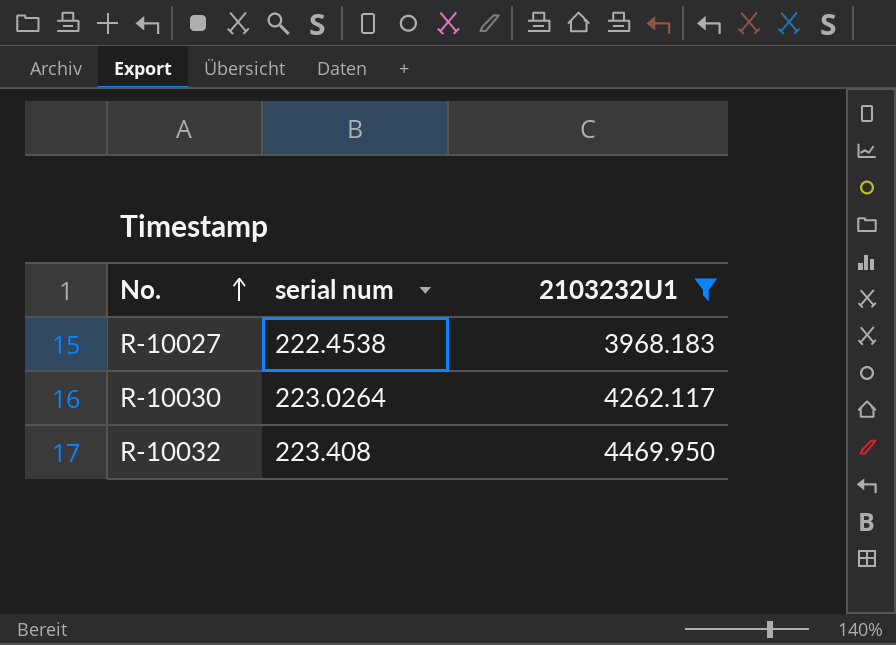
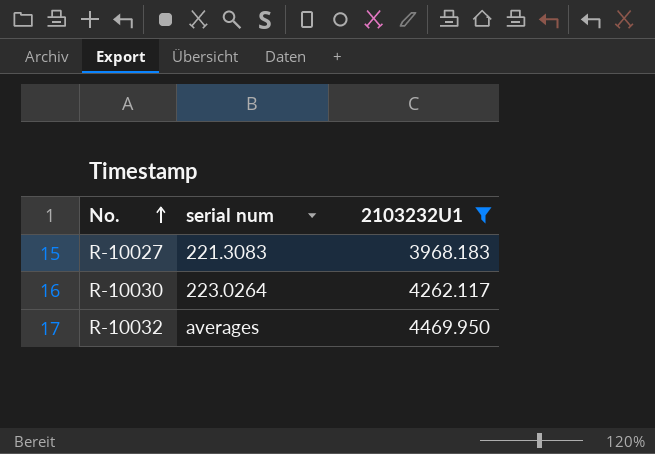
R-10027 | serial num: 222.4538 -> 221.3083
R-10032 | serial num: 223.408 -> averages

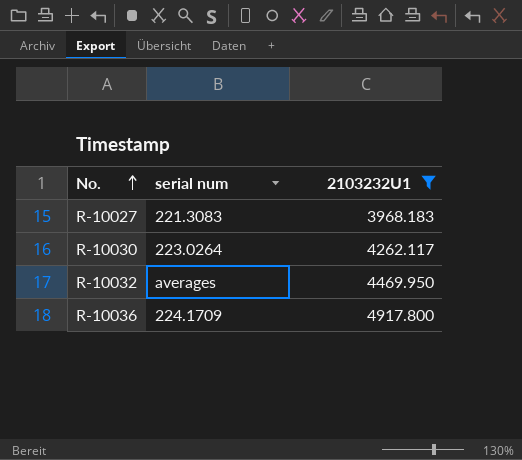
row R-10036: none -> 224.1709 | 4917.800

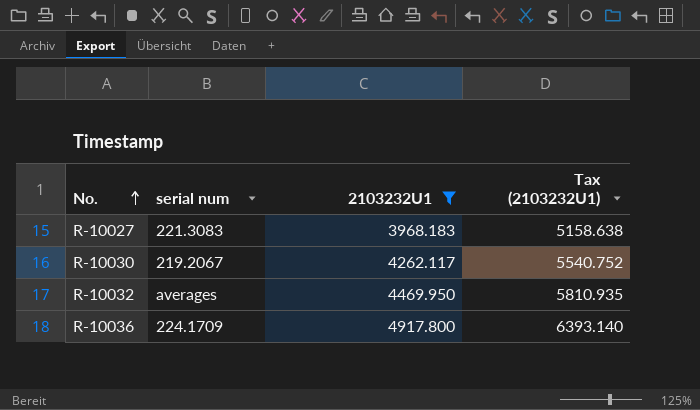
column Tax (2103232U1) | formula: none -> [2103232U1] * 1.3
R-10030 | serial num: 223.0264 -> 219.2067

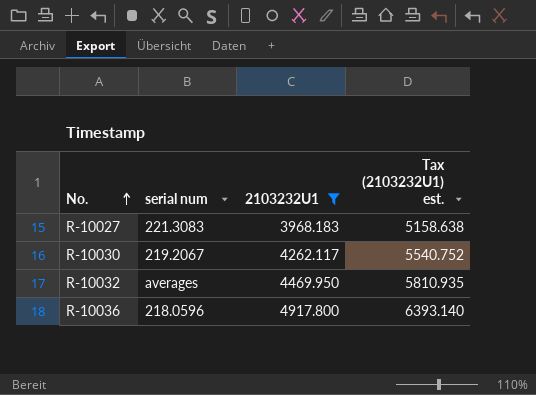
column name: Tax (2103232U1) -> Tax (2103232U1) est.
R-10036 | serial num: 224.1709 -> 218.0596

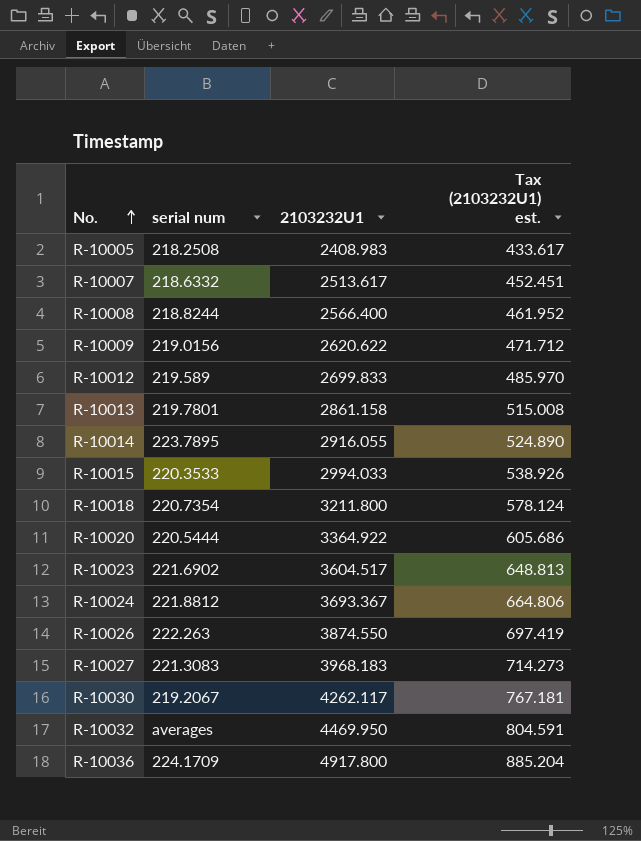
filter: 2103232U1 >= 3968.183 -> none
column Tax (2103232U1) est. | formula: [2103232U1] * 1.3 -> [2103232U1] * 0.18
R-10036 | serial num: 218.0596 -> 224.1709

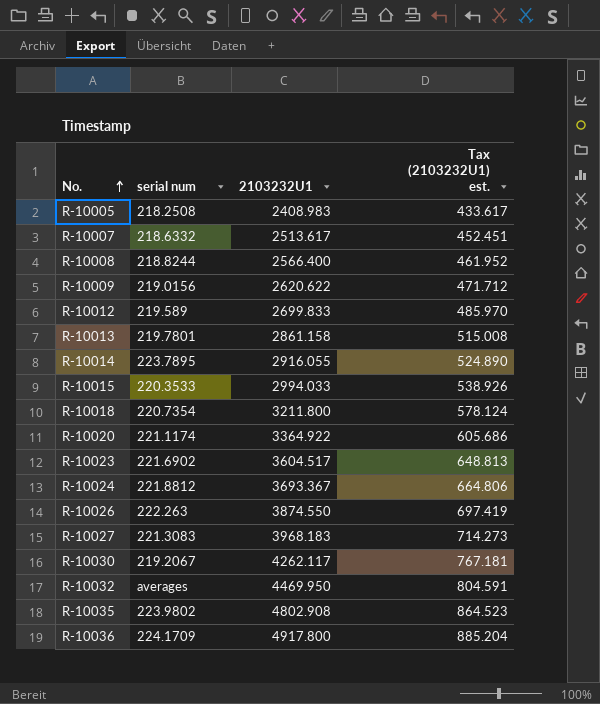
R-10020 | serial num: 220.5444 -> 221.1174
row R-10035: none -> 223.9802 | 4802.908 | 864.523

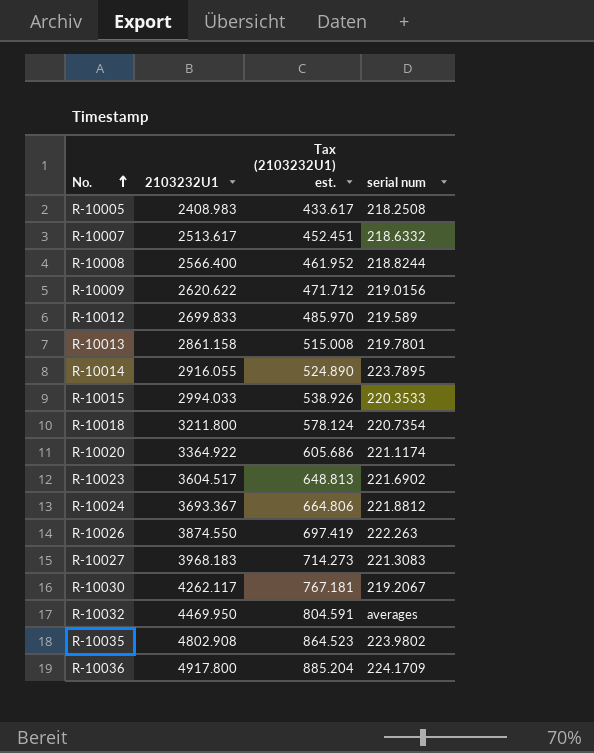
column serial num | position: 2 -> 4

